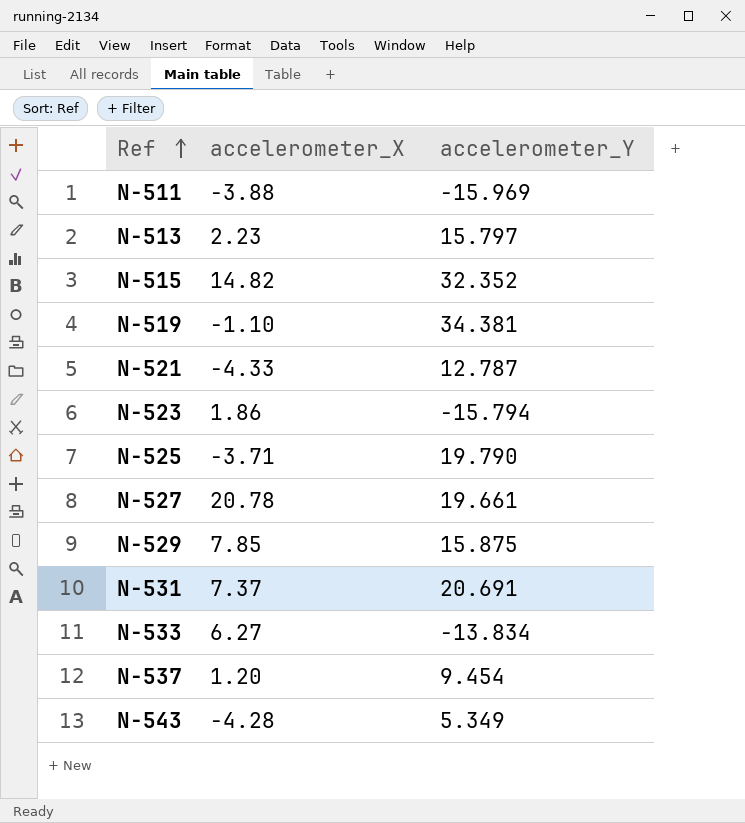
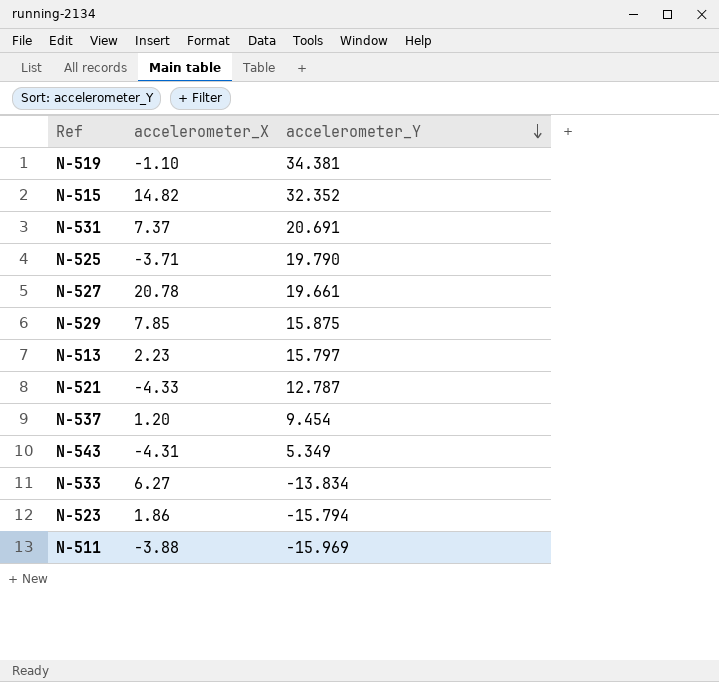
row order: Ref ascending -> accelerometer_Y descending
N-543 | accelerometer_X: -4.28 -> -4.31

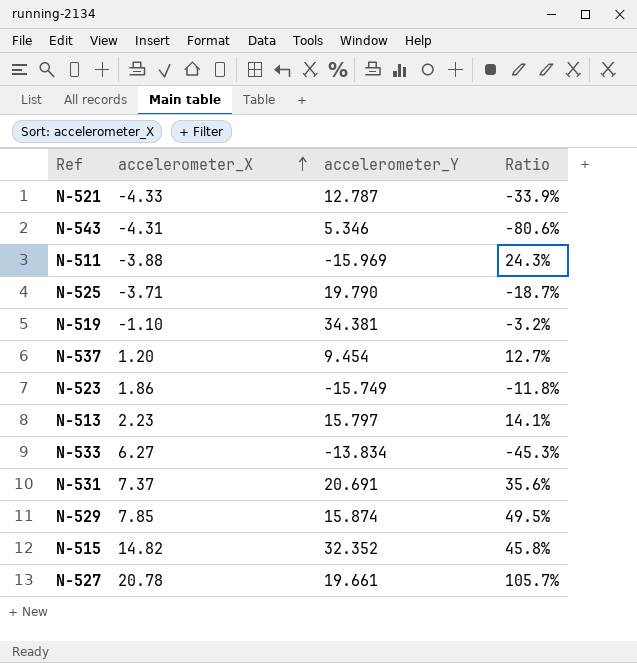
row order: accelerometer_Y descending -> accelerometer_X ascending
column Ratio | formula: none -> [accelerometer_X] / [accelerometer_Y]
N-543 | accelerometer_Y: 5.349 -> 5.346
N-523 | accelerometer_Y: -15.794 -> -15.749
N-529 | accelerometer_Y: 15.875 -> 15.874

